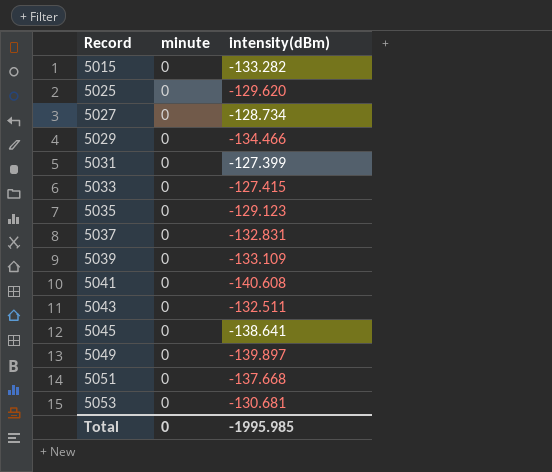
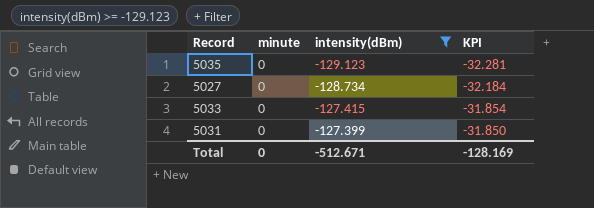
filter: none -> intensity(dBm) >= -129.123
row order: Record ascending -> intensity(dBm) ascending
column KPI | formula: none -> [intensity(dBm)] * 0.25
Total | intensity(dBm): -1995.985 -> -512.671

